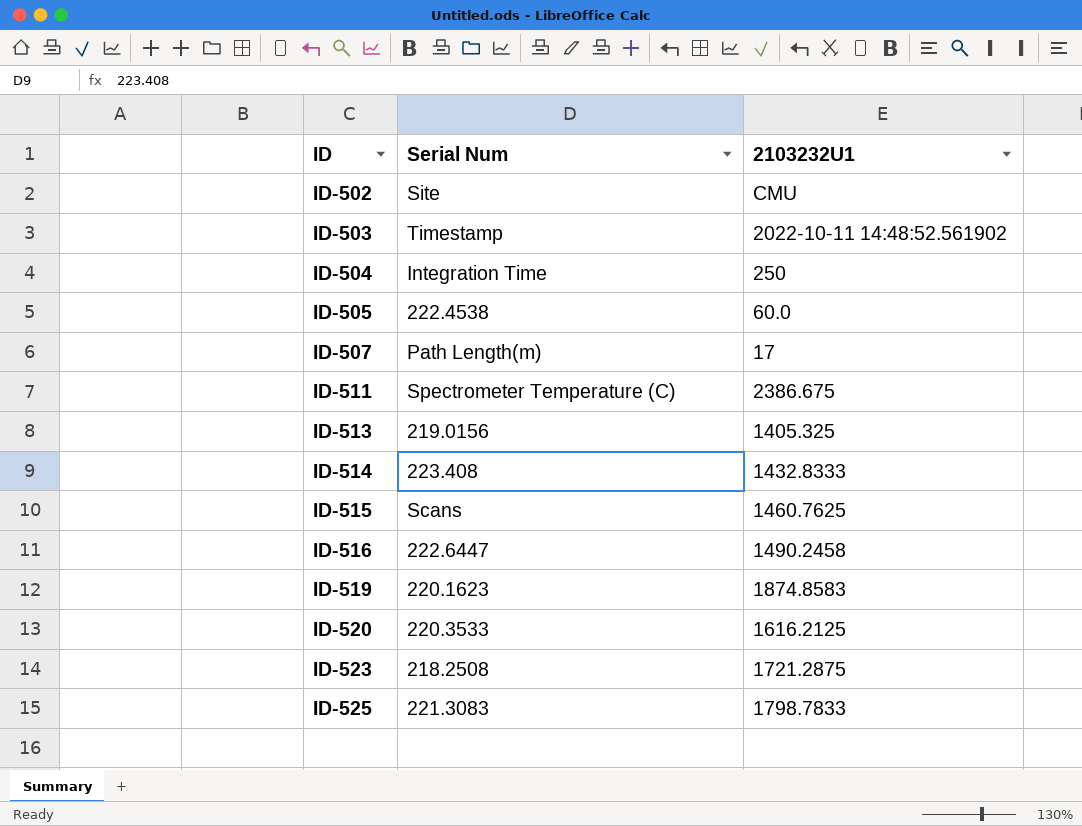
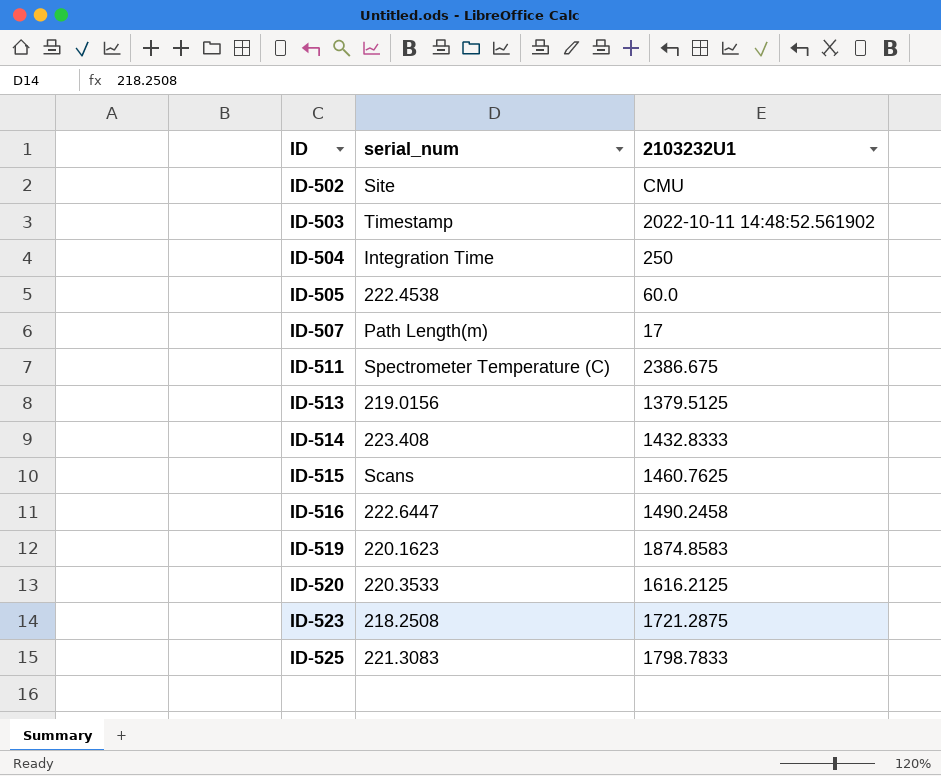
column name: Serial Num -> serial_num
ID-513 | 2103232U1: 1405.325 -> 1379.5125

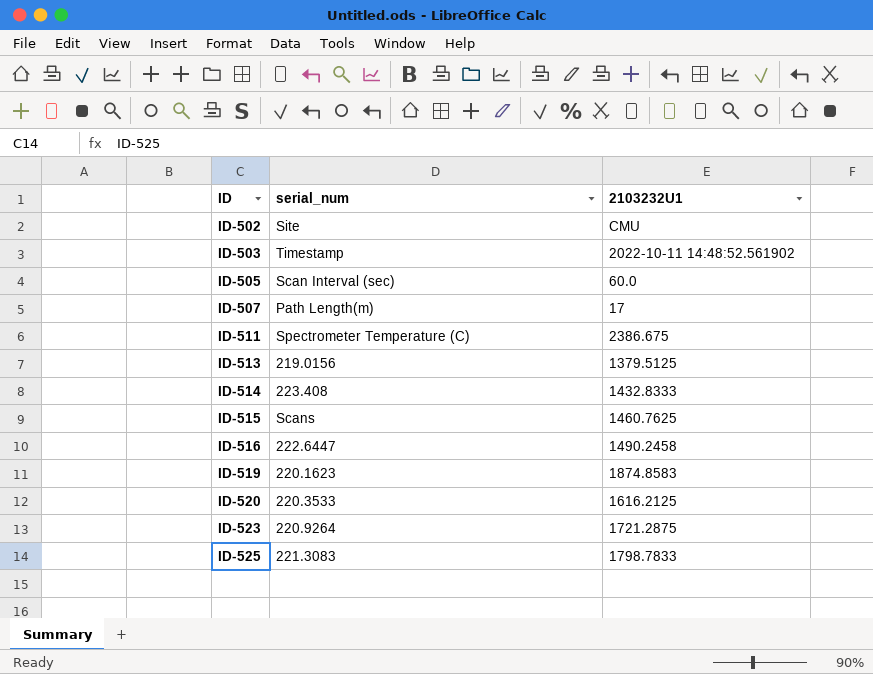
row ID-504: Integration Time | 250 -> none
ID-505 | serial_num: 222.4538 -> Scan Interval (sec)
ID-523 | serial_num: 218.2508 -> 220.9264

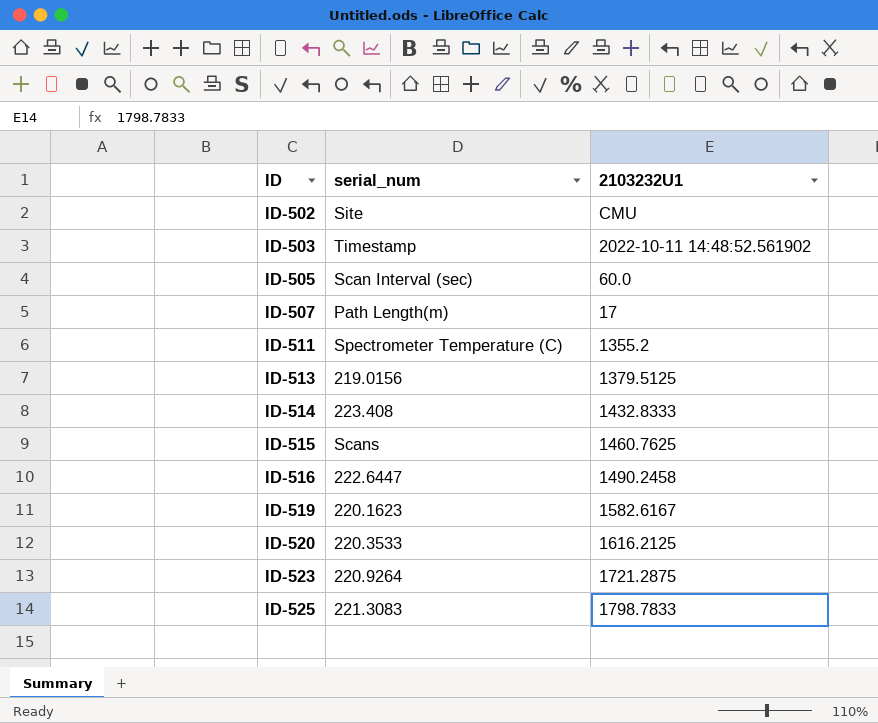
ID-511 | 2103232U1: 2386.675 -> 1355.2
ID-519 | 2103232U1: 1874.8583 -> 1582.6167

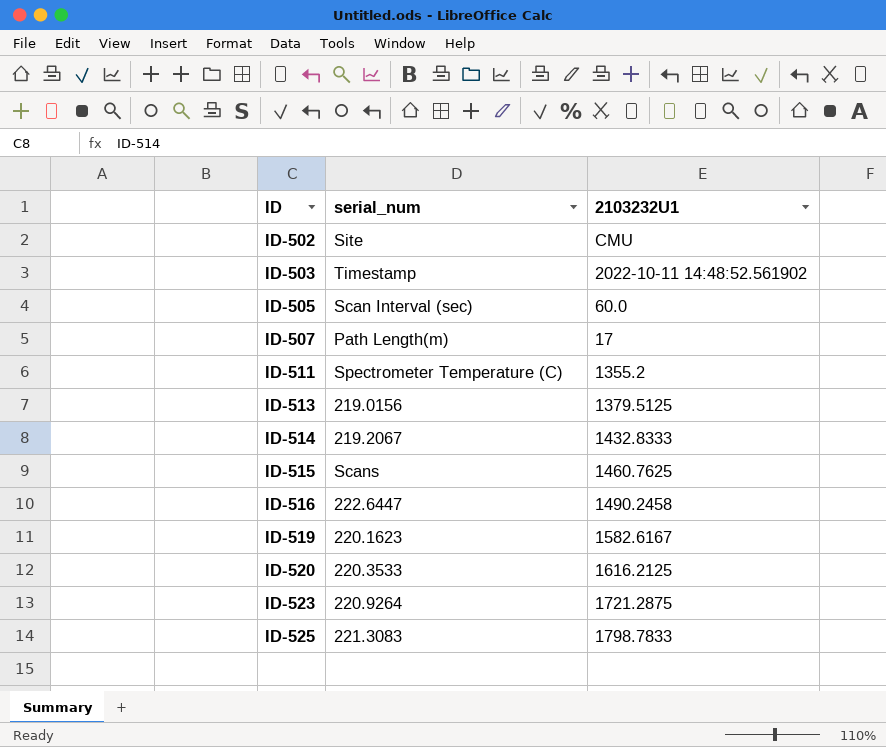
ID-514 | serial_num: 223.408 -> 219.2067

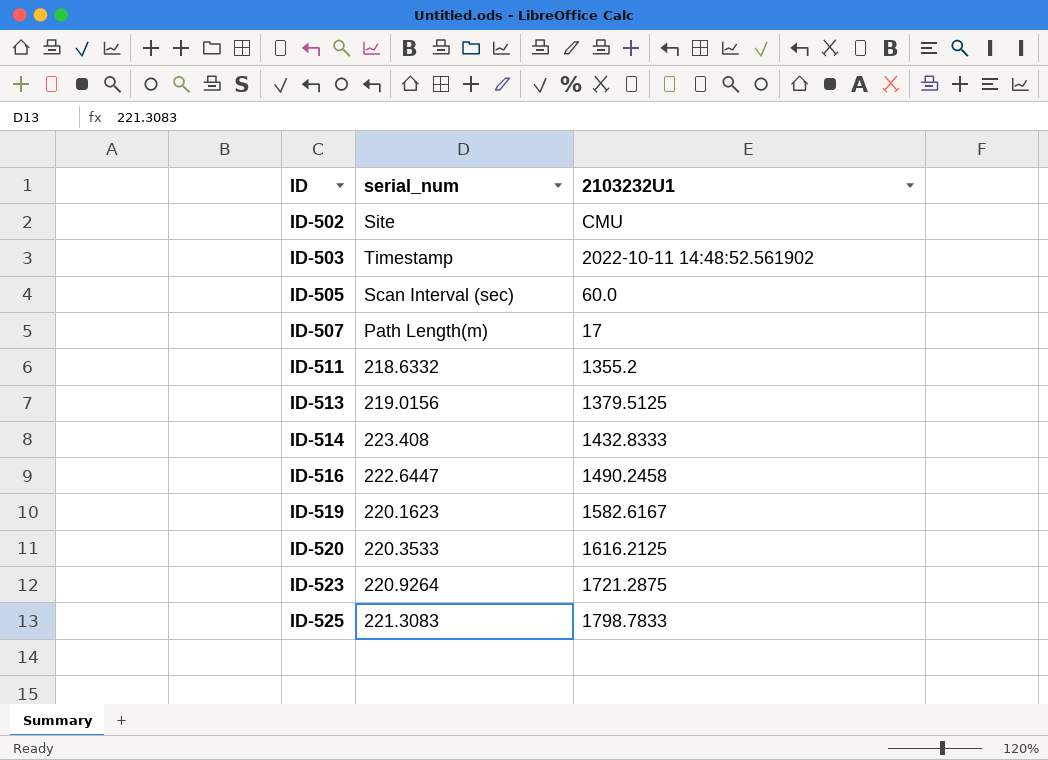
row ID-515: Scans | 1460.7625 -> none
ID-511 | serial_num: Spectrometer Temperature (C) -> 218.6332
ID-514 | serial_num: 219.2067 -> 223.408

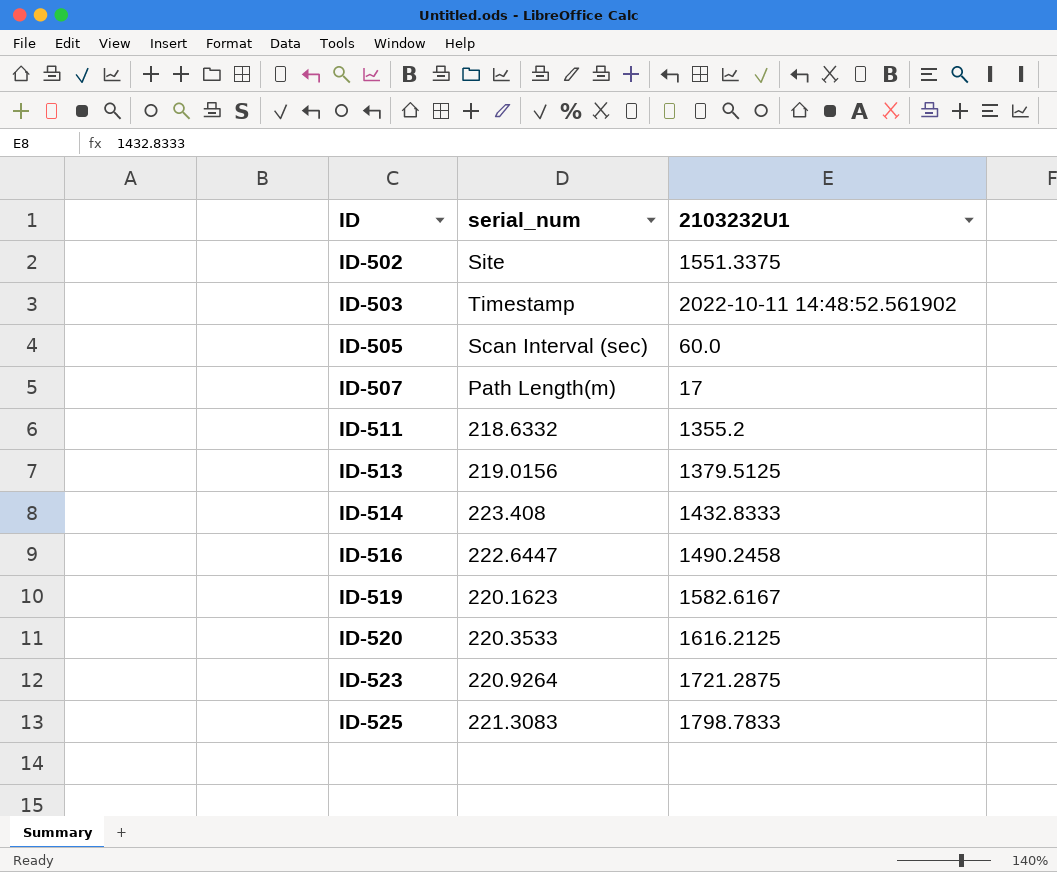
ID-502 | 2103232U1: CMU -> 1551.3375

